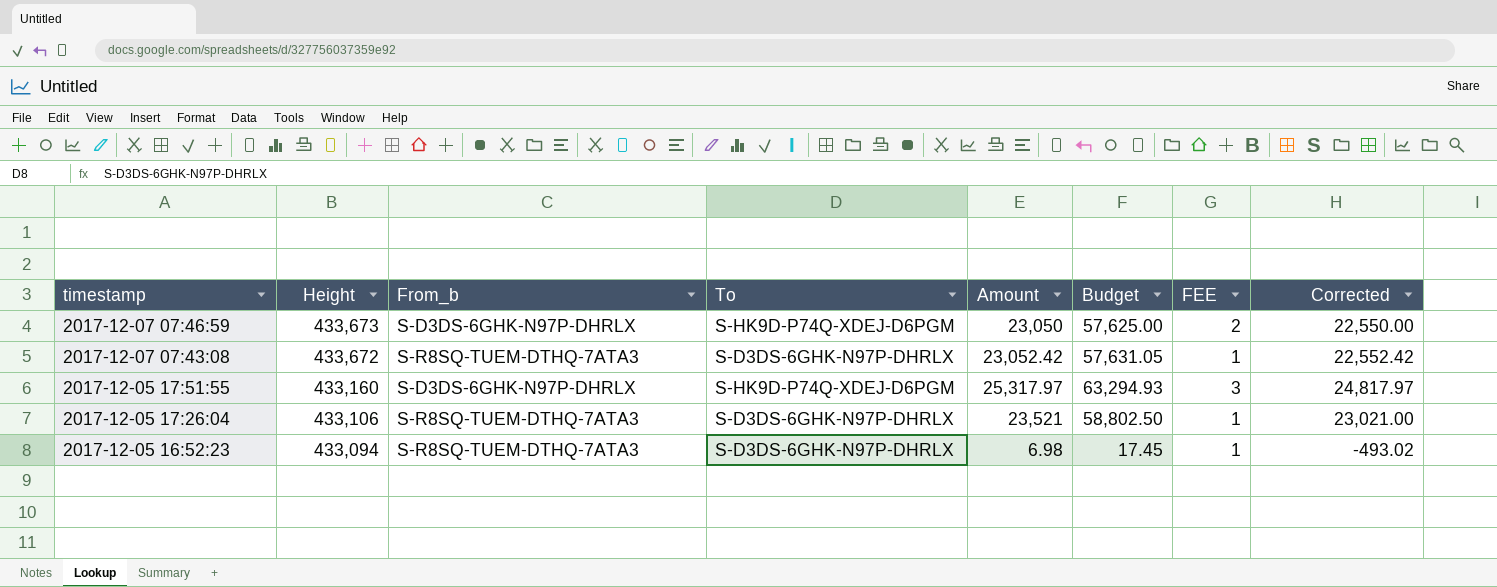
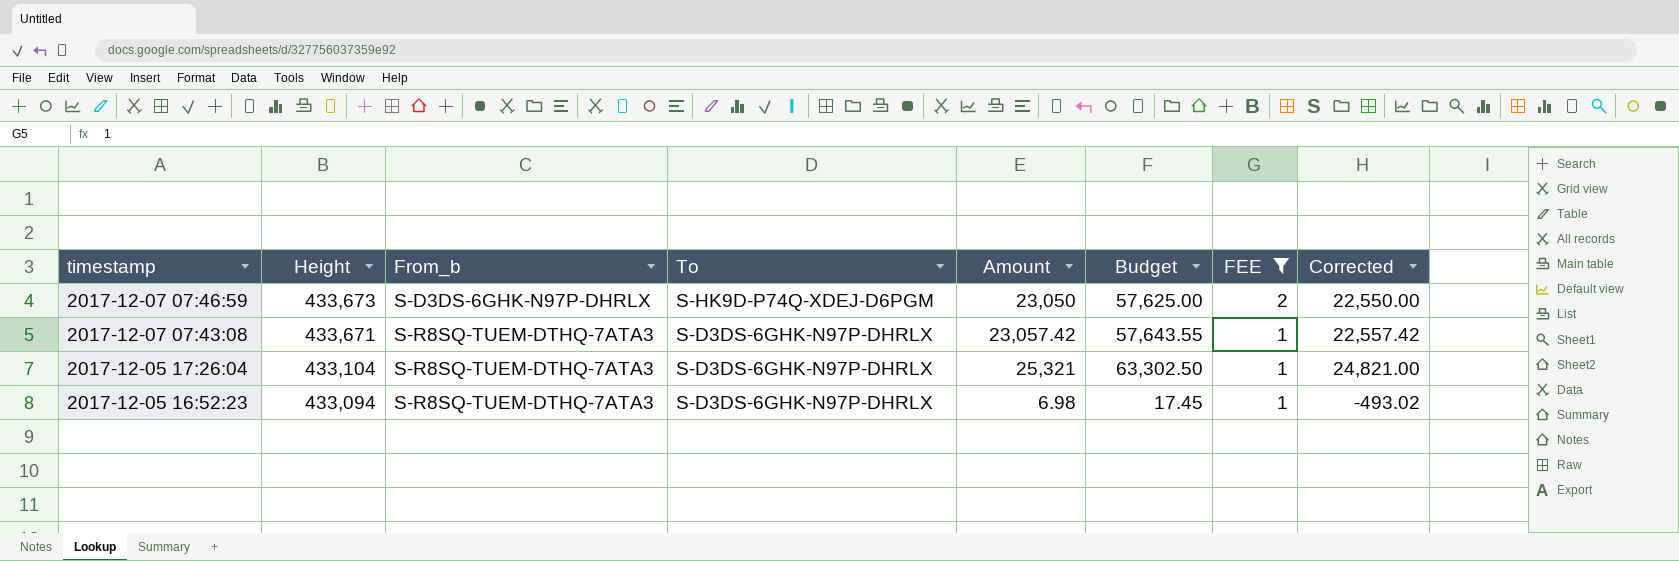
filter: none -> FEE != 3
2017-12-07 07:43:08 | Height: 433,672 -> 433,671
2017-12-07 07:43:08 | Amount: 23,052.42 -> 23,057.42
2017-12-07 07:43:08 | Budget: 57,631.05 -> 57,643.55
2017-12-07 07:43:08 | Corrected: 22,552.42 -> 22,557.42
2017-12-05 17:26:04 | Height: 433,106 -> 433,104
2017-12-05 17:26:04 | Amount: 23,521 -> 25,321
2017-12-05 17:26:04 | Budget: 58,802.50 -> 63,302.50
2017-12-05 17:26:04 | Corrected: 23,021.00 -> 24,821.00

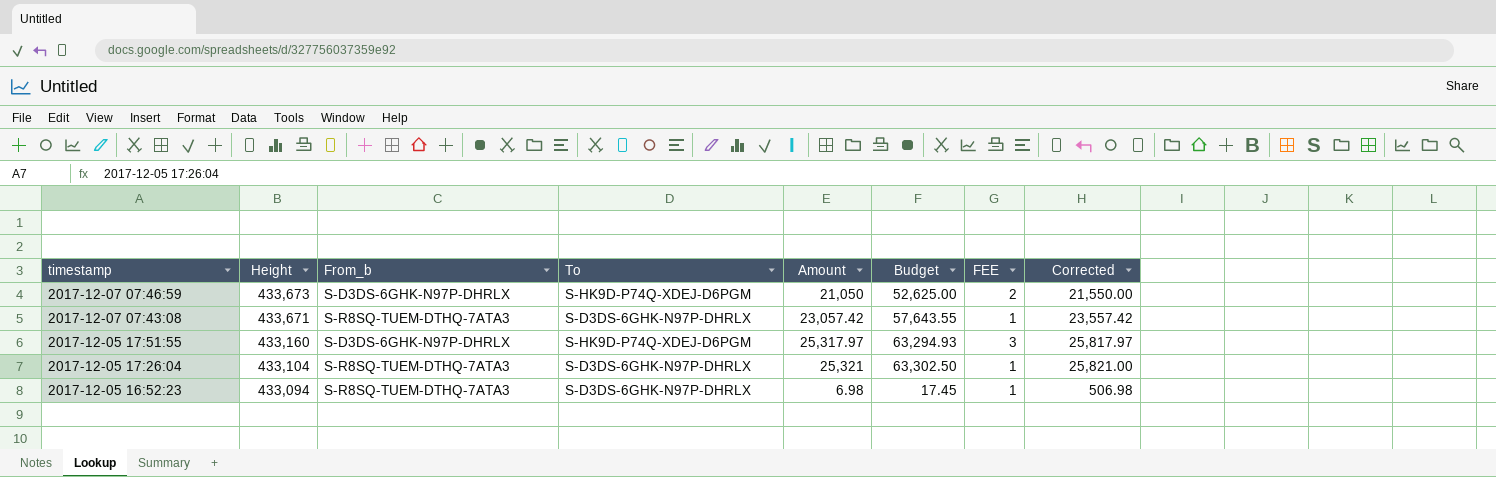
filter: FEE != 3 -> none
column Corrected | formula: [Amount] - 500 -> [Amount] + 500
2017-12-07 07:46:59 | Amount: 23,050 -> 21,050
2017-12-07 07:46:59 | Budget: 57,625.00 -> 52,625.00

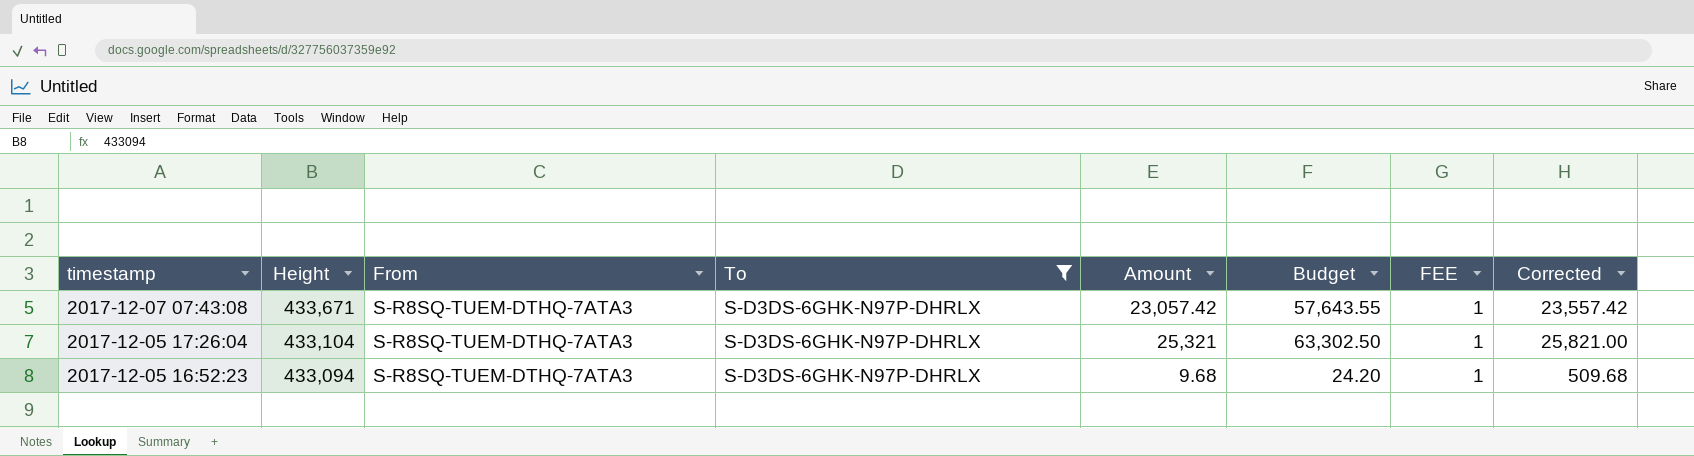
filter: none -> To = S-D3DS-6GHK-N97P-DHRLX
column name: From_b -> From
2017-12-05 16:52:23 | Amount: 6.98 -> 9.68
2017-12-05 16:52:23 | Budget: 17.45 -> 24.20
2017-12-05 16:52:23 | Corrected: 506.98 -> 509.68

